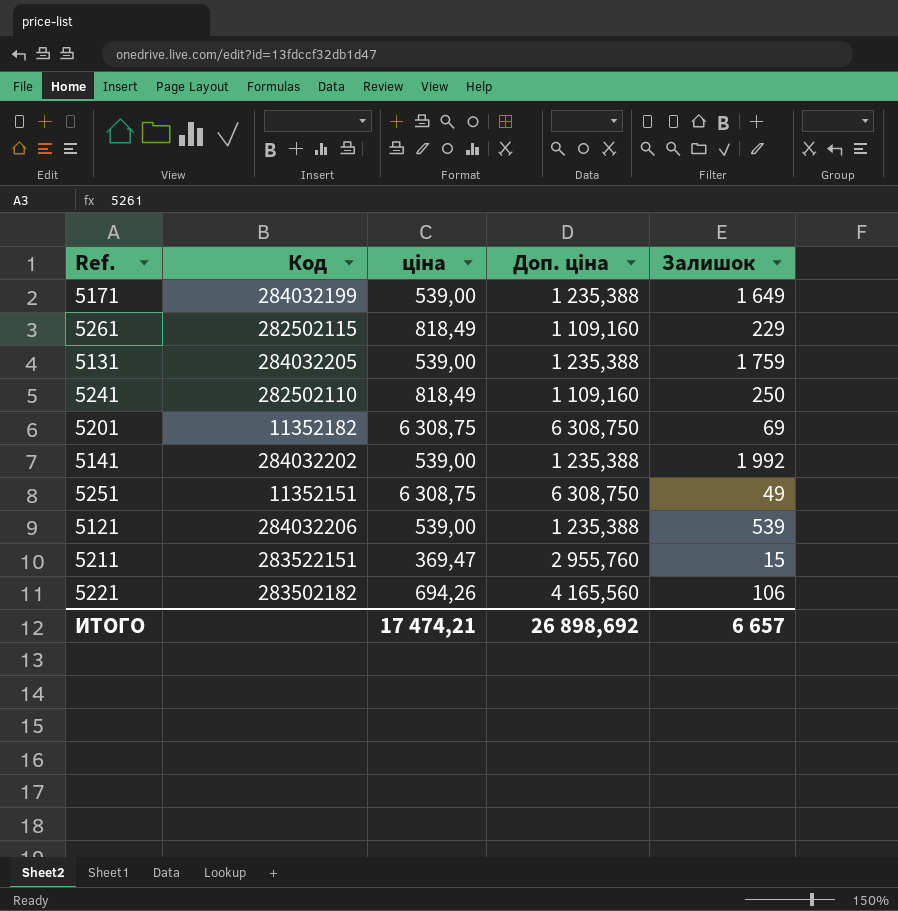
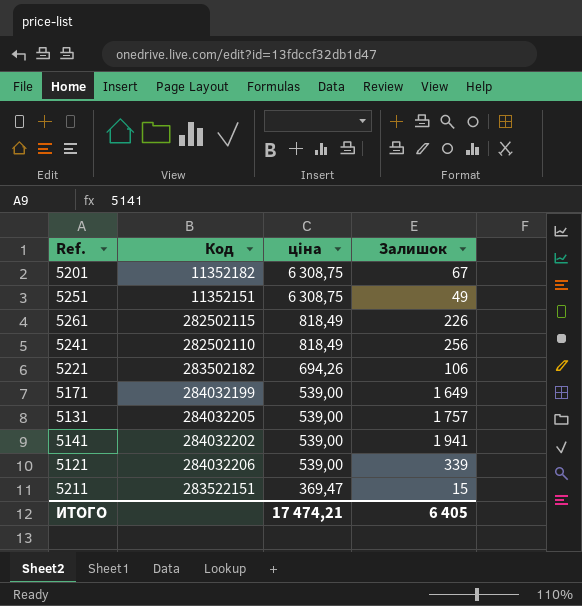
row order: none -> ціна descending
column Доп. ціна | position: 4 -> none
5201 | Залишок: 69 -> 67
5261 | Залишок: 229 -> 226
5241 | Залишок: 250 -> 256
5131 | Залишок: 1 759 -> 1 757
5141 | Залишок: 1 992 -> 1 941
5121 | Залишок: 539 -> 339
ИТОГО | Залишок: 6 657 -> 6 405

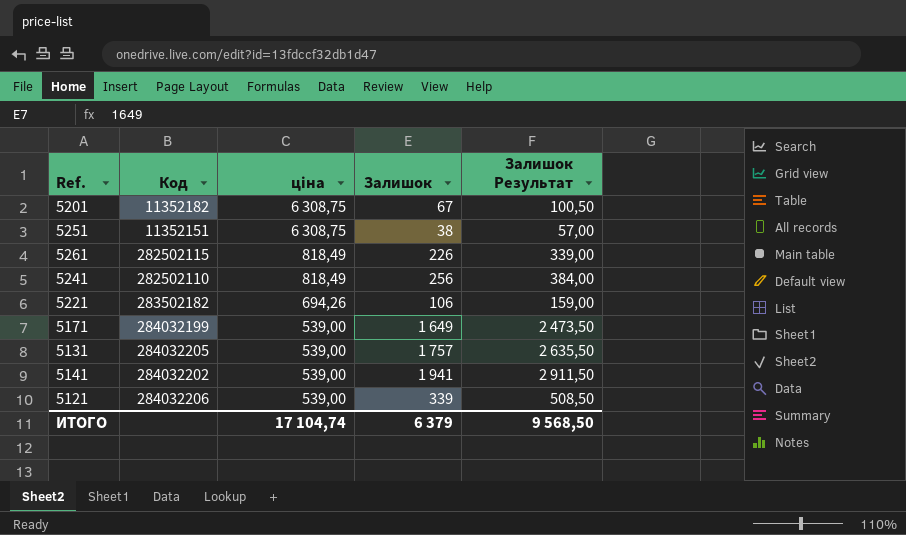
column Залишок Результат | formula: none -> [Залишок] * 1,5
row 5211: 283522151 | 369,47 | 15 -> none
5251 | Залишок: 49 -> 38
ИТОГО | ціна: 17 474,21 -> 17 104,74
ИТОГО | Залишок: 6 405 -> 6 379

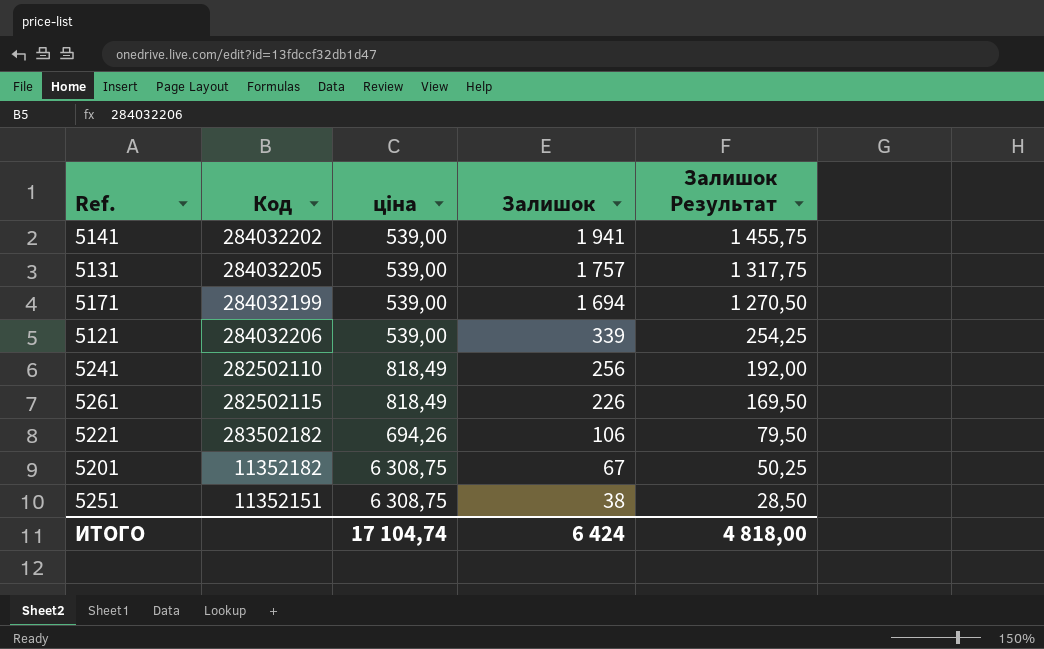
row order: ціна descending -> Залишок descending
column Залишок Результат | formula: [Залишок] * 1,5 -> [Залишок] * 0,75
5171 | Залишок: 1 649 -> 1 694
ИТОГО | Залишок: 6 379 -> 6 424
ИТОГО | Залишок Результат: 9 568,50 -> 4 818,00

